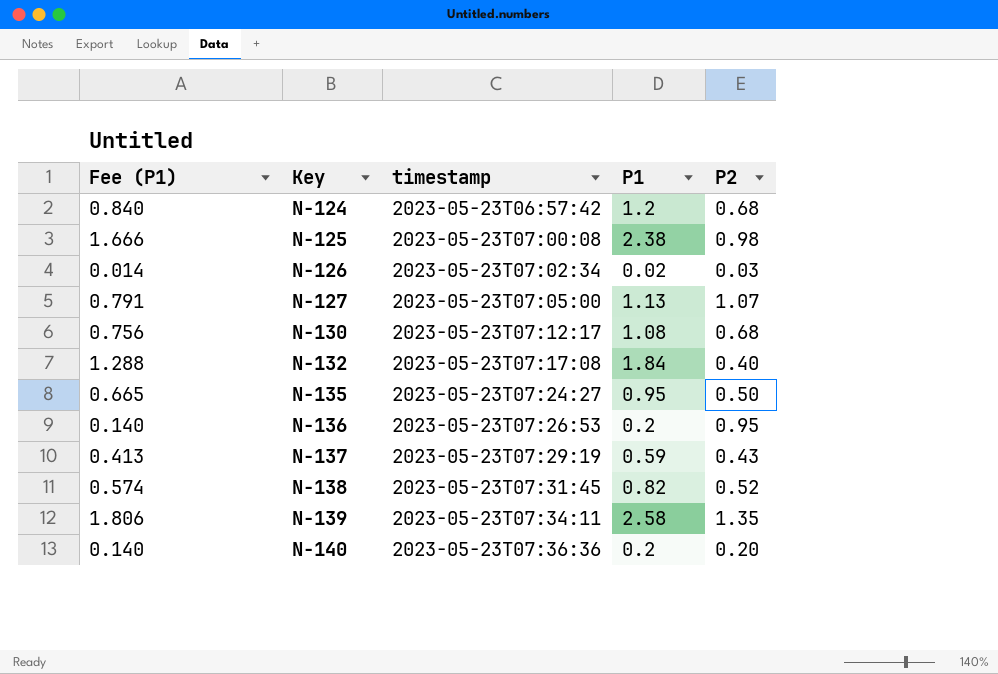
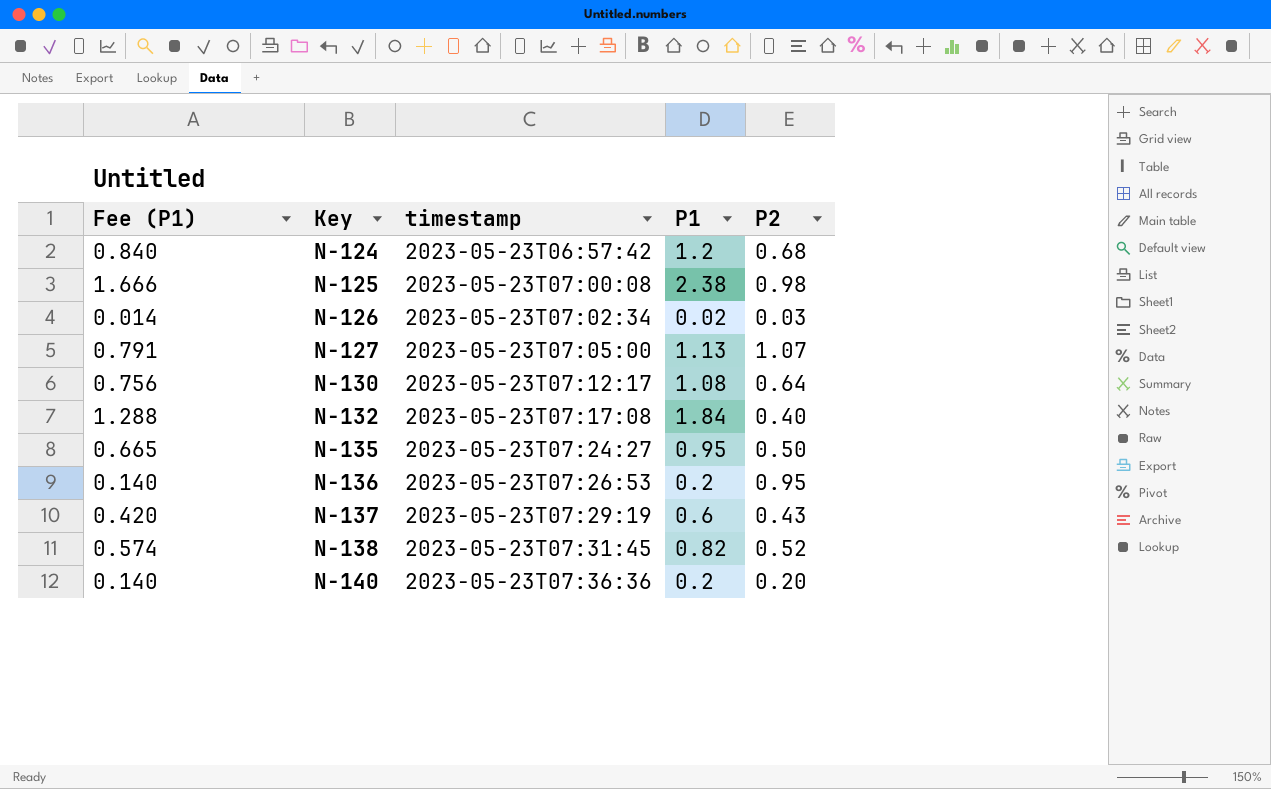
row N-139: 1.806 | 2023-05-23T07:34:11 | 2.58 | 1.35 -> none
N-130 | P2: 0.68 -> 0.64
N-137 | Fee (P1): 0.413 -> 0.420
N-137 | P1: 0.59 -> 0.6

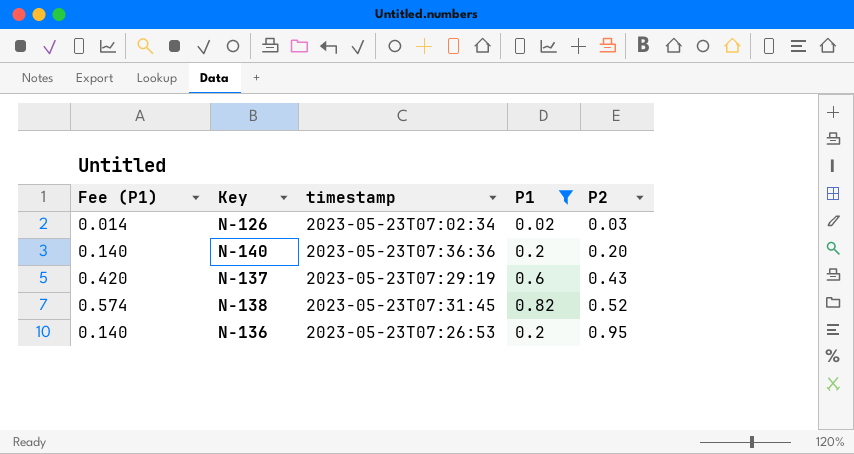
filter: none -> P1 <= 0.82
row order: Key ascending -> P2 ascending

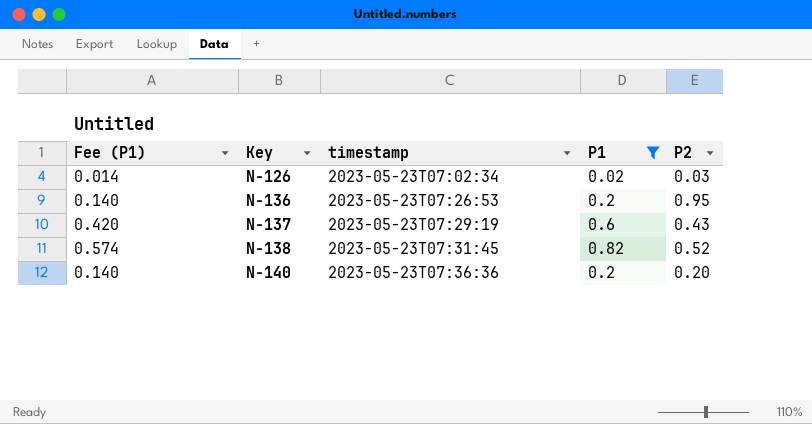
row order: P2 ascending -> Key ascending

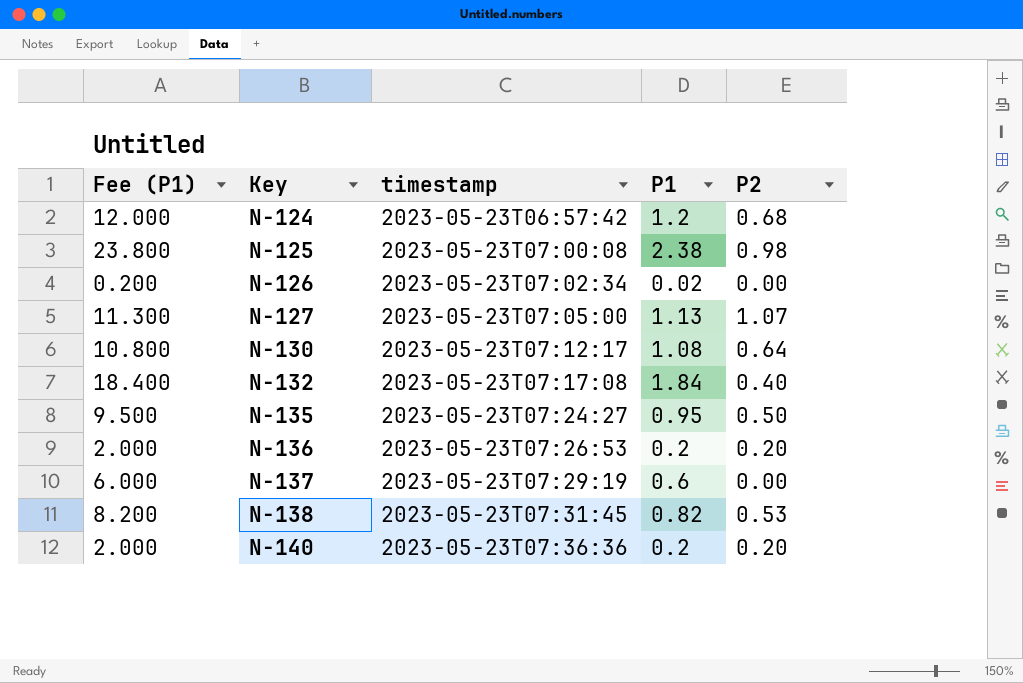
filter: P1 <= 0.82 -> none
column Fee (P1) | formula: [P1] * 0.7 -> [P1] * 10
N-126 | P2: 0.03 -> 0.00
N-136 | P2: 0.95 -> 0.20
N-137 | P2: 0.43 -> 0.00
N-138 | P2: 0.52 -> 0.53

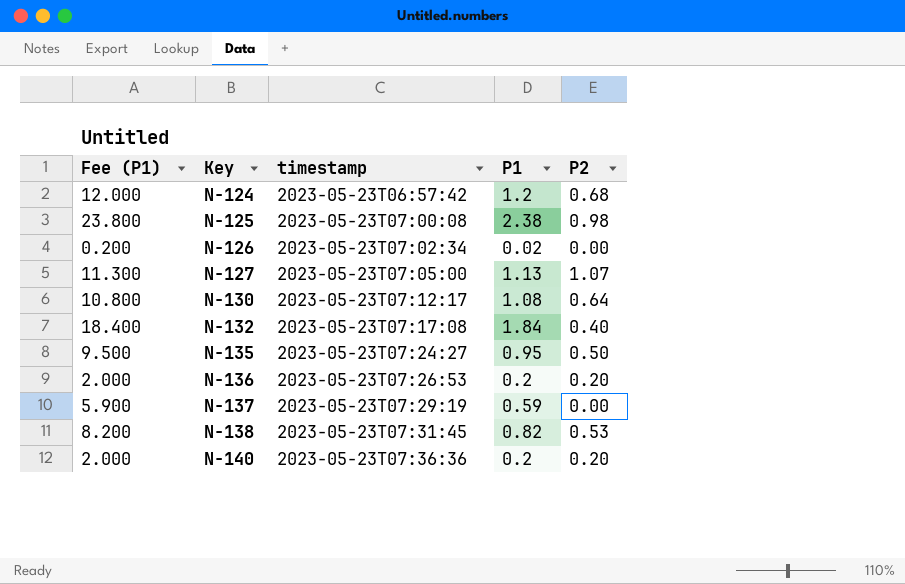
N-137 | Fee (P1): 6.000 -> 5.900
N-137 | P1: 0.6 -> 0.59

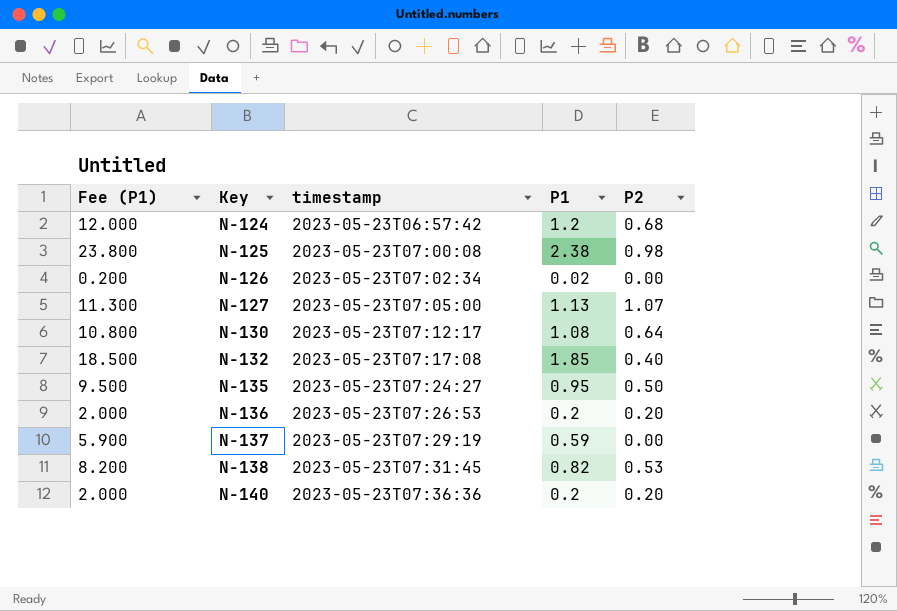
N-132 | Fee (P1): 18.400 -> 18.500
N-132 | P1: 1.84 -> 1.85

